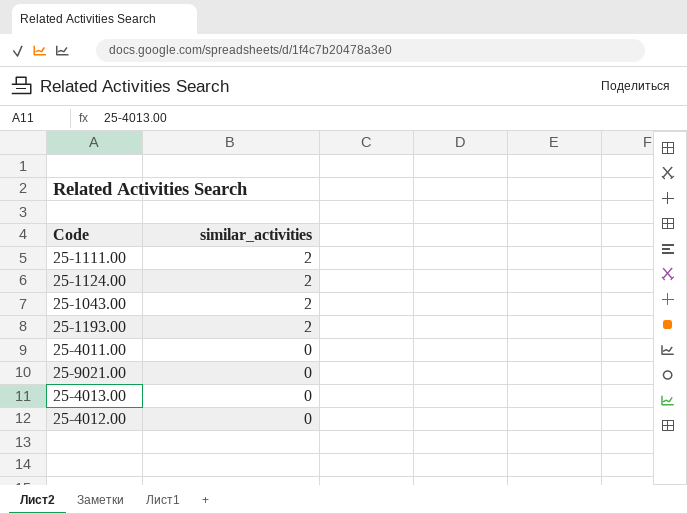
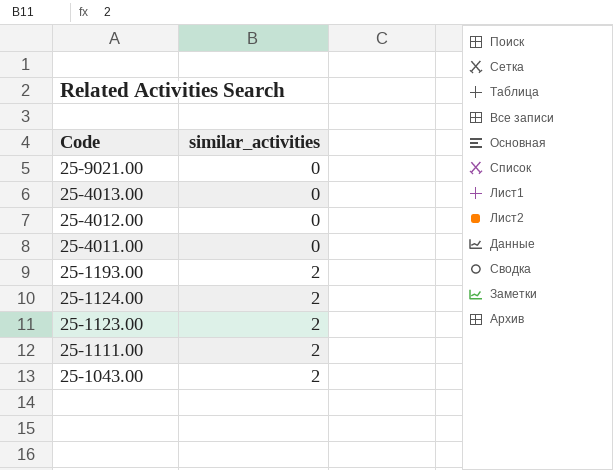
row order: similar_activities descending -> Code descending
row 25-1123.00: none -> 2

